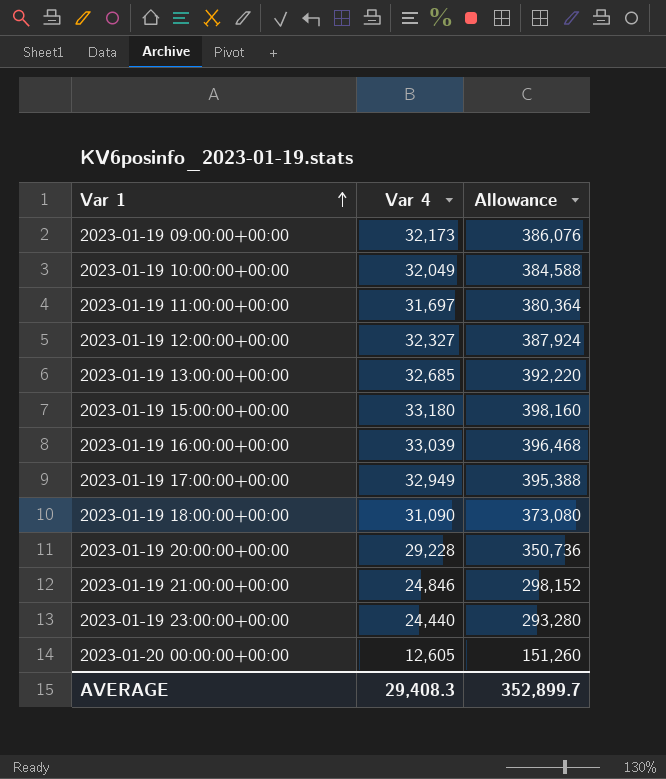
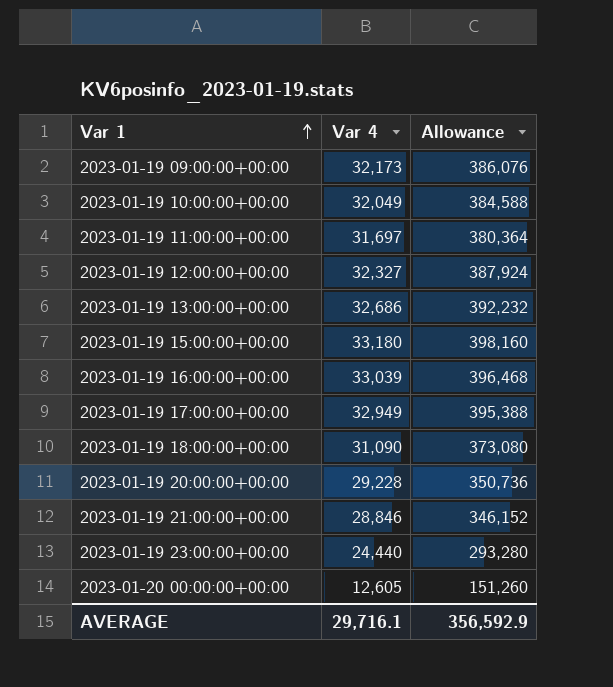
2023-01-19 13:00:00+00:00 | Var 4: 32,685 -> 32,686
2023-01-19 13:00:00+00:00 | Allowance: 392,220 -> 392,232
2023-01-19 21:00:00+00:00 | Var 4: 24,846 -> 28,846
2023-01-19 21:00:00+00:00 | Allowance: 298,152 -> 346,152
AVERAGE | Var 4: 29,408.3 -> 29,716.1
AVERAGE | Allowance: 352,899.7 -> 356,592.9

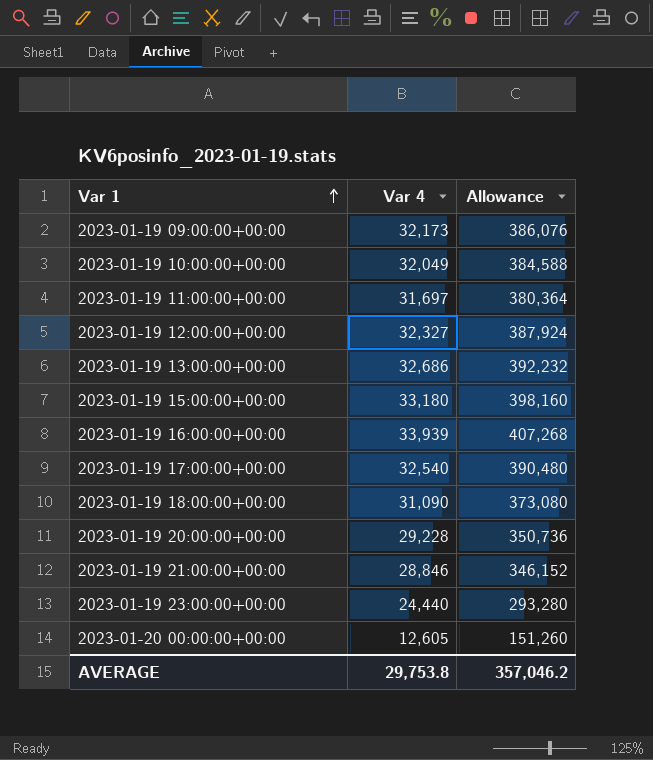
2023-01-19 16:00:00+00:00 | Var 4: 33,039 -> 33,939
2023-01-19 16:00:00+00:00 | Allowance: 396,468 -> 407,268
2023-01-19 17:00:00+00:00 | Var 4: 32,949 -> 32,540
2023-01-19 17:00:00+00:00 | Allowance: 395,388 -> 390,480
AVERAGE | Var 4: 29,716.1 -> 29,753.8
AVERAGE | Allowance: 356,592.9 -> 357,046.2

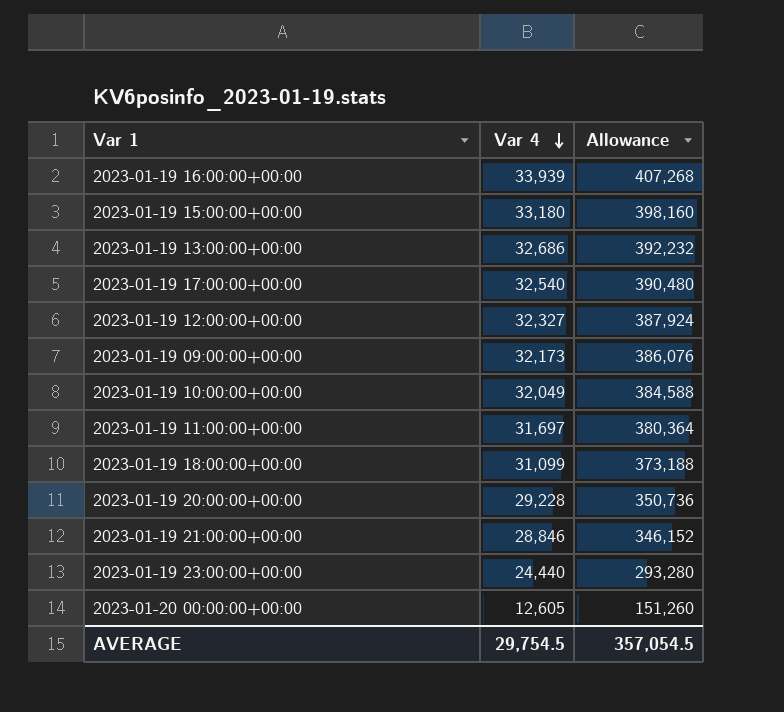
row order: Var 1 ascending -> Var 4 descending
2023-01-19 18:00:00+00:00 | Var 4: 31,090 -> 31,099
2023-01-19 18:00:00+00:00 | Allowance: 373,080 -> 373,188
AVERAGE | Var 4: 29,753.8 -> 29,754.5
AVERAGE | Allowance: 357,046.2 -> 357,054.5

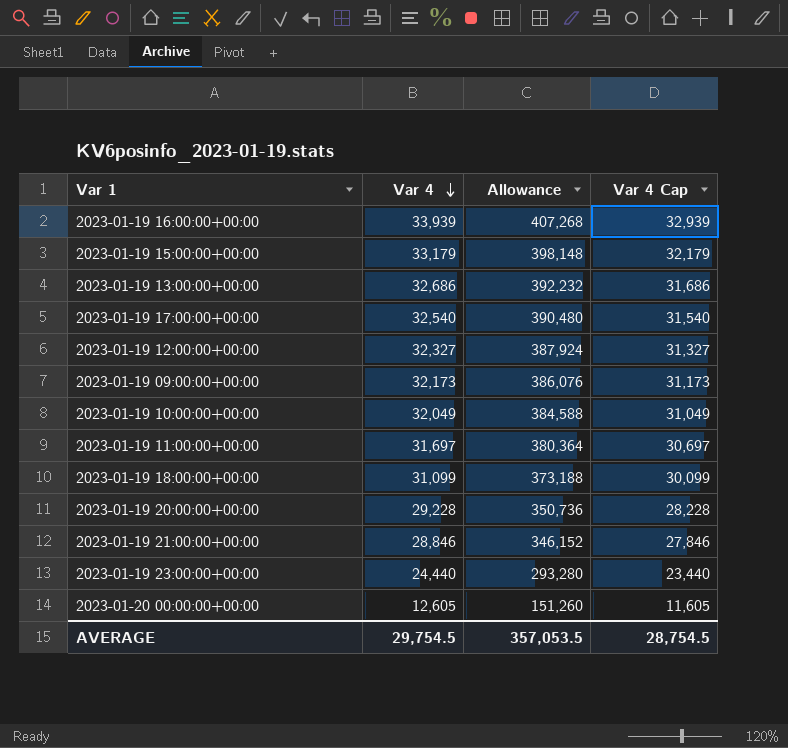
column Var 4 Cap | formula: none -> [Var 4] - 1000
2023-01-19 15:00:00+00:00 | Var 4: 33,180 -> 33,179
2023-01-19 15:00:00+00:00 | Allowance: 398,160 -> 398,148
AVERAGE | Allowance: 357,054.5 -> 357,053.5

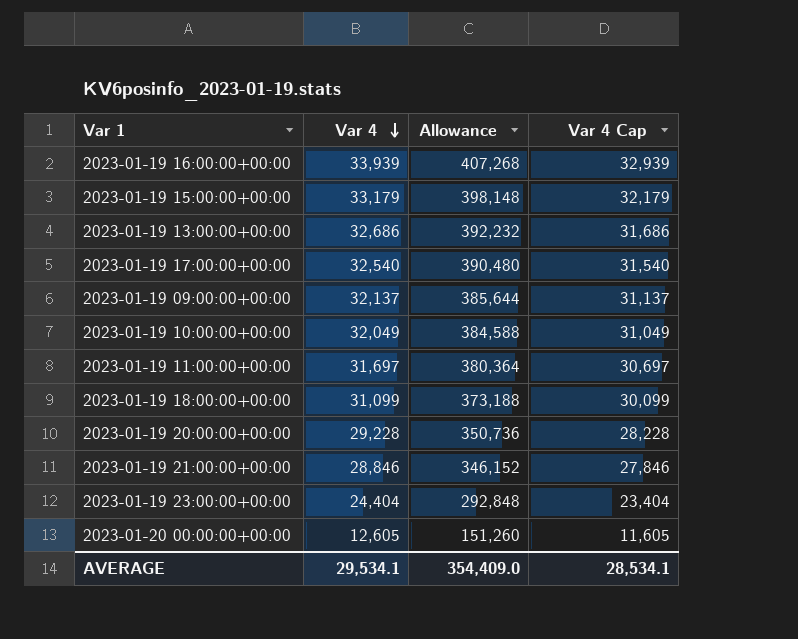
row 2023-01-19 12:00:00+00:00: 32,327 | 387,924 | 31,327 -> none
2023-01-19 09:00:00+00:00 | Var 4: 32,173 -> 32,137
2023-01-19 09:00:00+00:00 | Allowance: 386,076 -> 385,644
2023-01-19 09:00:00+00:00 | Var 4 Cap: 31,173 -> 31,137
2023-01-19 23:00:00+00:00 | Var 4: 24,440 -> 24,404
2023-01-19 23:00:00+00:00 | Allowance: 293,280 -> 292,848
2023-01-19 23:00:00+00:00 | Var 4 Cap: 23,440 -> 23,404
AVERAGE | Var 4: 29,754.5 -> 29,534.1
AVERAGE | Allowance: 357,053.5 -> 354,409.0
AVERAGE | Var 4 Cap: 28,754.5 -> 28,534.1

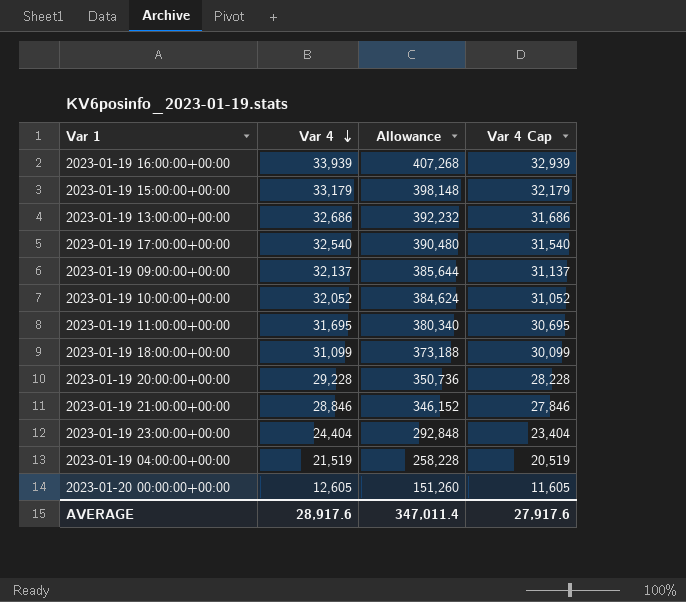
2023-01-19 10:00:00+00:00 | Var 4: 32,049 -> 32,052
2023-01-19 10:00:00+00:00 | Allowance: 384,588 -> 384,624
2023-01-19 10:00:00+00:00 | Var 4 Cap: 31,049 -> 31,052
2023-01-19 11:00:00+00:00 | Var 4: 31,697 -> 31,695
2023-01-19 11:00:00+00:00 | Allowance: 380,364 -> 380,340
2023-01-19 11:00:00+00:00 | Var 4 Cap: 30,697 -> 30,695
row 2023-01-19 04:00:00+00:00: none -> 21,519 | 258,228 | 20,519
AVERAGE | Var 4: 29,534.1 -> 28,917.6
AVERAGE | Allowance: 354,409.0 -> 347,011.4
AVERAGE | Var 4 Cap: 28,534.1 -> 27,917.6

